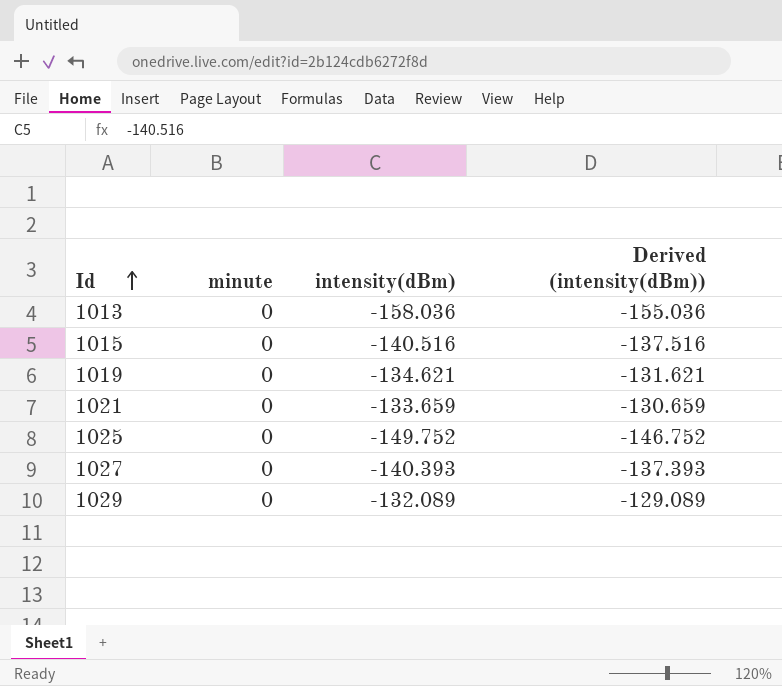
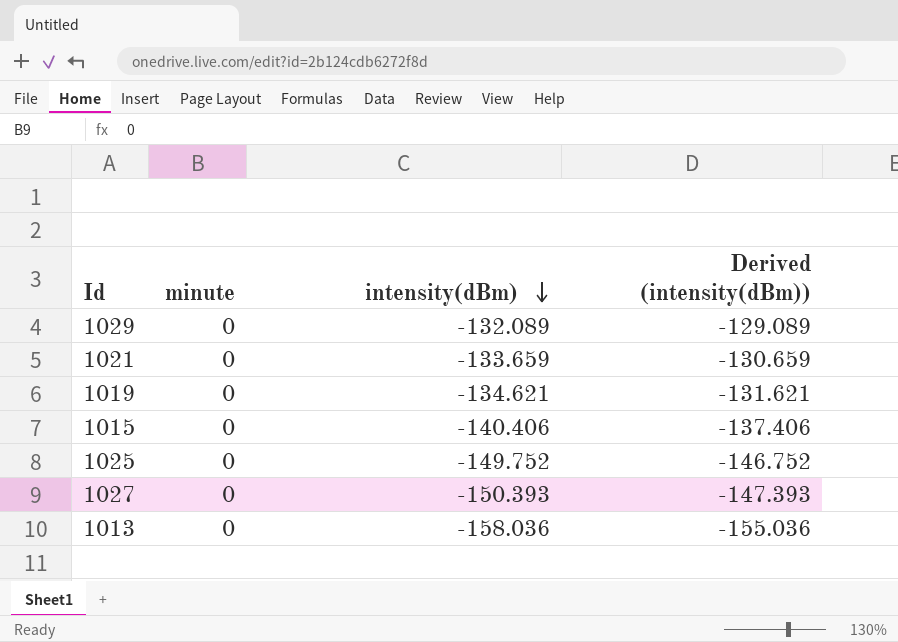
row order: Id ascending -> intensity(dBm) descending
1015 | intensity(dBm): -140.516 -> -140.406
1015 | Derived (intensity(dBm)): -137.516 -> -137.406
1027 | intensity(dBm): -140.393 -> -150.393
1027 | Derived (intensity(dBm)): -137.393 -> -147.393

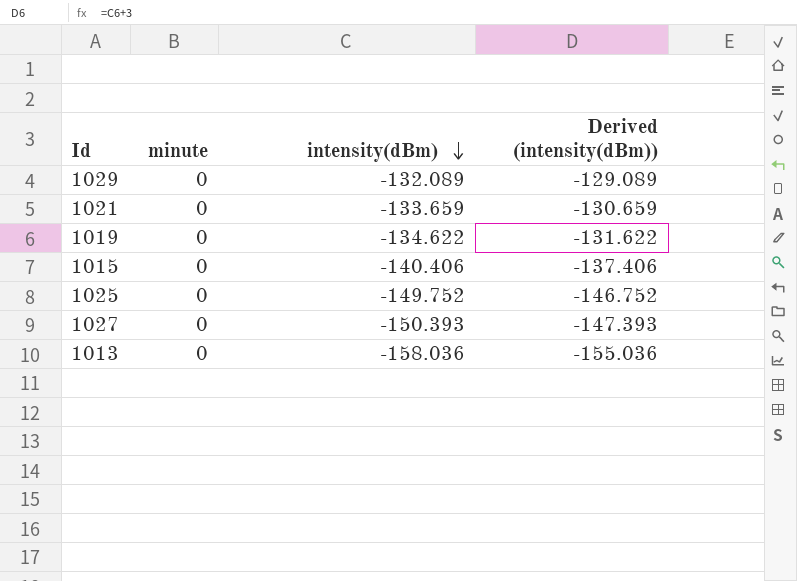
1019 | intensity(dBm): -134.621 -> -134.622
1019 | Derived (intensity(dBm)): -131.621 -> -131.622

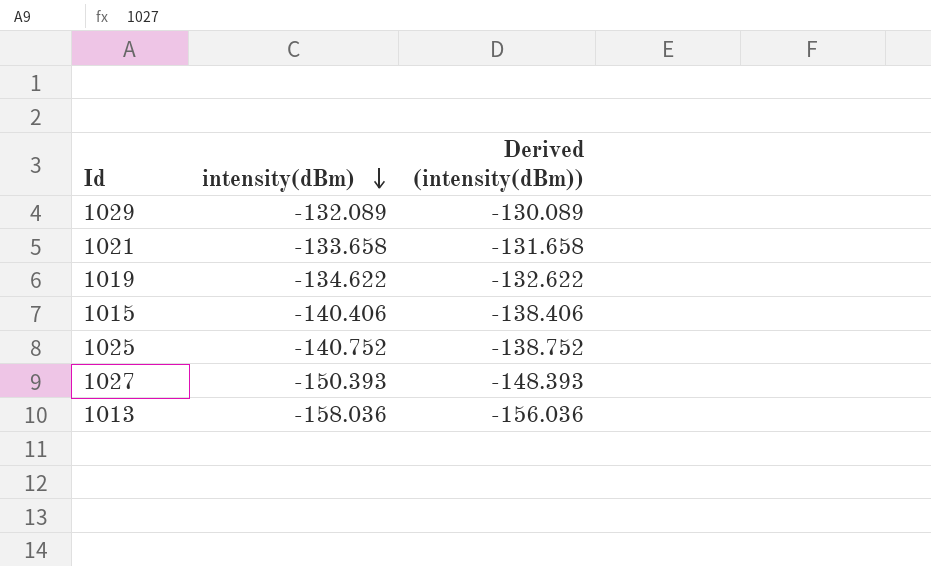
column minute | position: 2 -> none
column Derived (intensity(dBm)) | formula: [intensity(dBm)] + 3 -> [intensity(dBm)] + 2
1021 | intensity(dBm): -133.659 -> -133.658
1025 | intensity(dBm): -149.752 -> -140.752

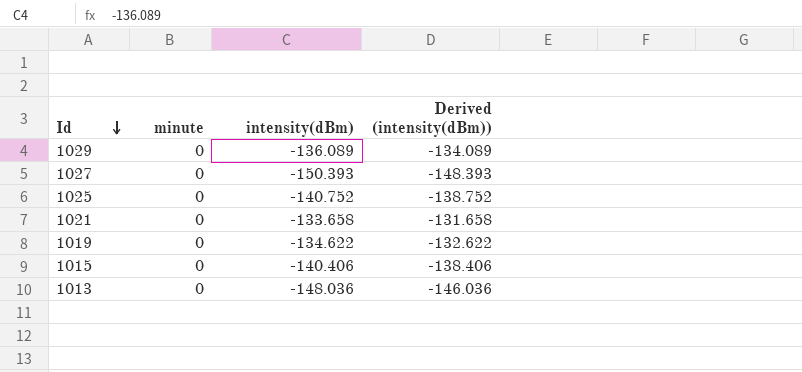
row order: intensity(dBm) descending -> Id descending
column minute | position: none -> 2
1029 | intensity(dBm): -132.089 -> -136.089
1029 | Derived (intensity(dBm)): -130.089 -> -134.089
1013 | intensity(dBm): -158.036 -> -148.036
1013 | Derived (intensity(dBm)): -156.036 -> -146.036

